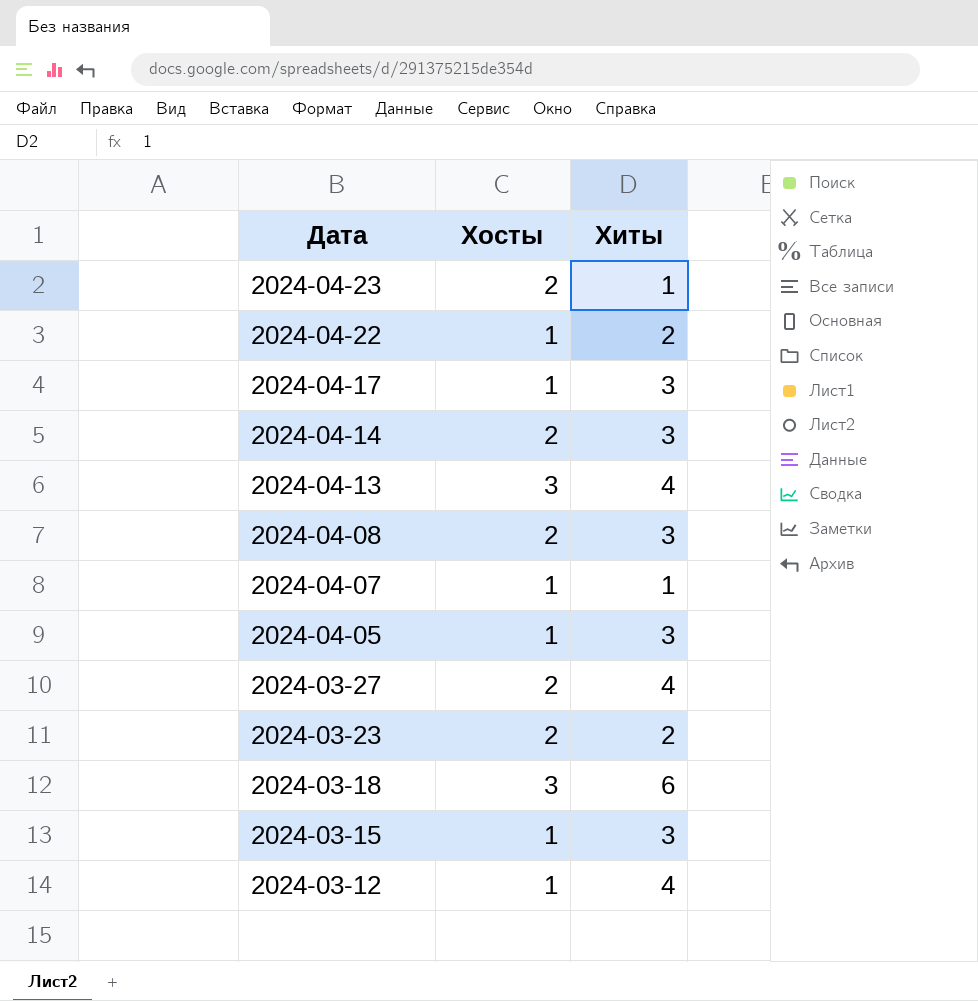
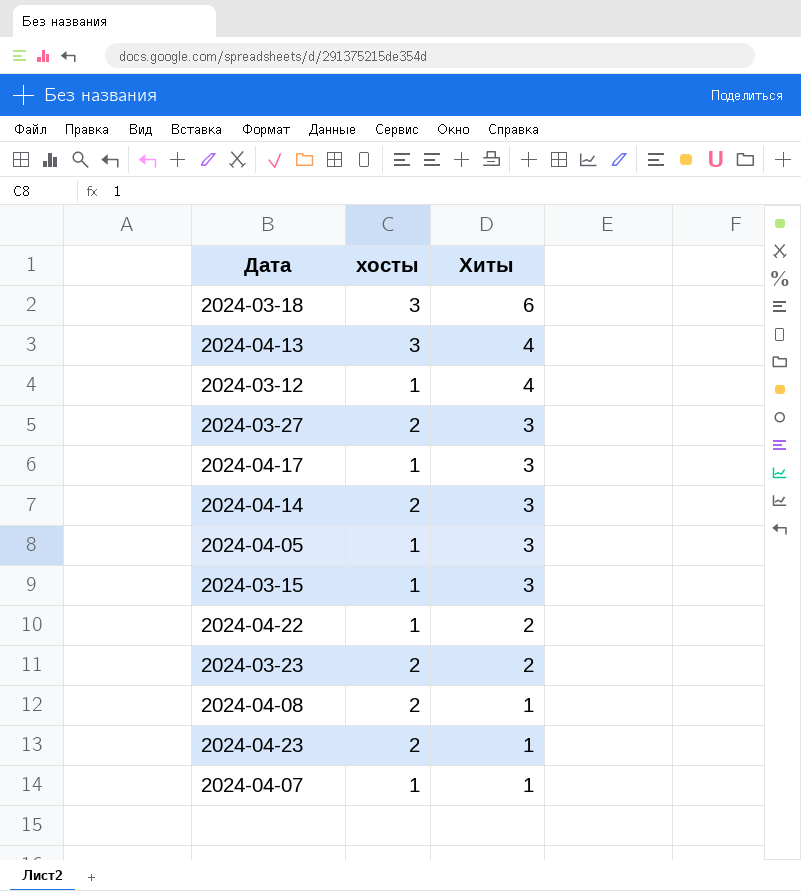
row order: Дата descending -> Хиты descending
column name: Хосты -> хосты
2024-03-27 | Хиты: 4 -> 3
2024-04-08 | Хиты: 3 -> 1

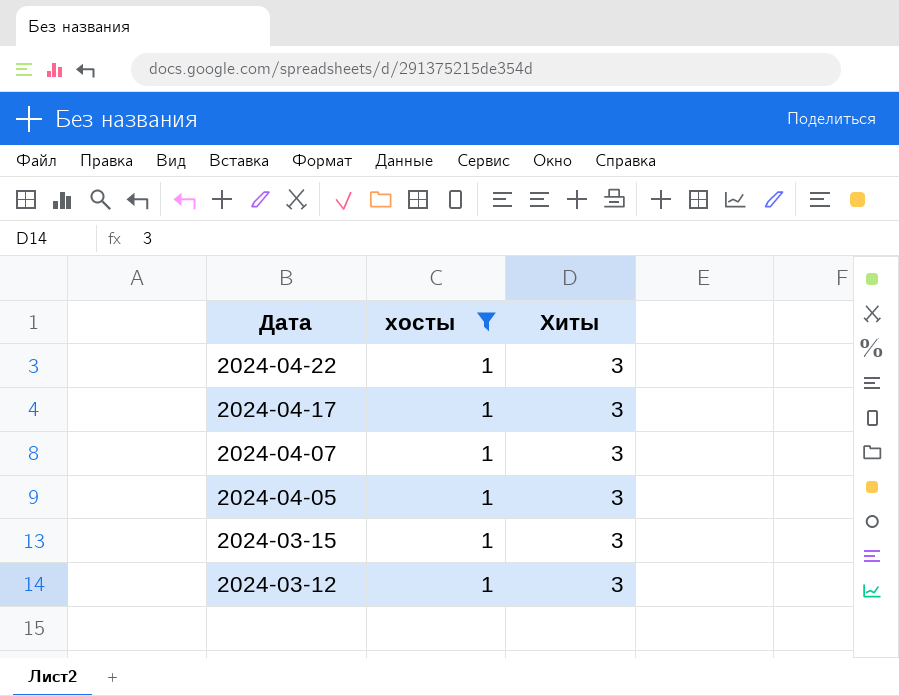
filter: none -> хосты = 1
row order: Хиты descending -> Дата descending
2024-04-22 | Хиты: 2 -> 3
2024-04-07 | Хиты: 1 -> 3
2024-03-12 | Хиты: 4 -> 3

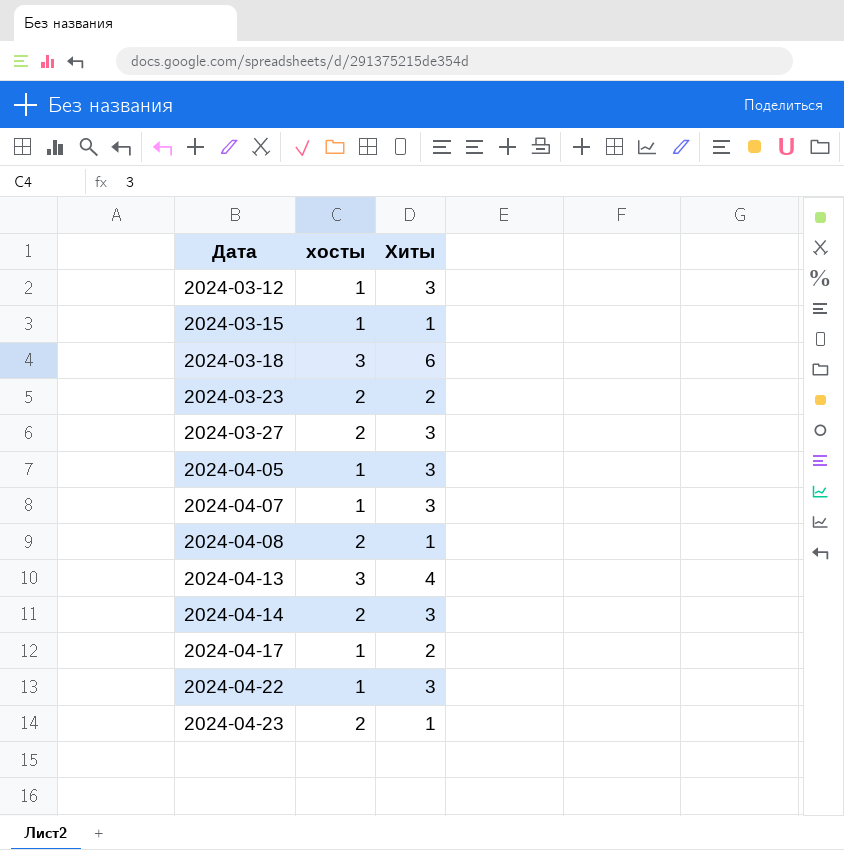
filter: хосты = 1 -> none
row order: Дата descending -> Дата ascending
2024-03-15 | Хиты: 3 -> 1
2024-04-17 | Хиты: 3 -> 2

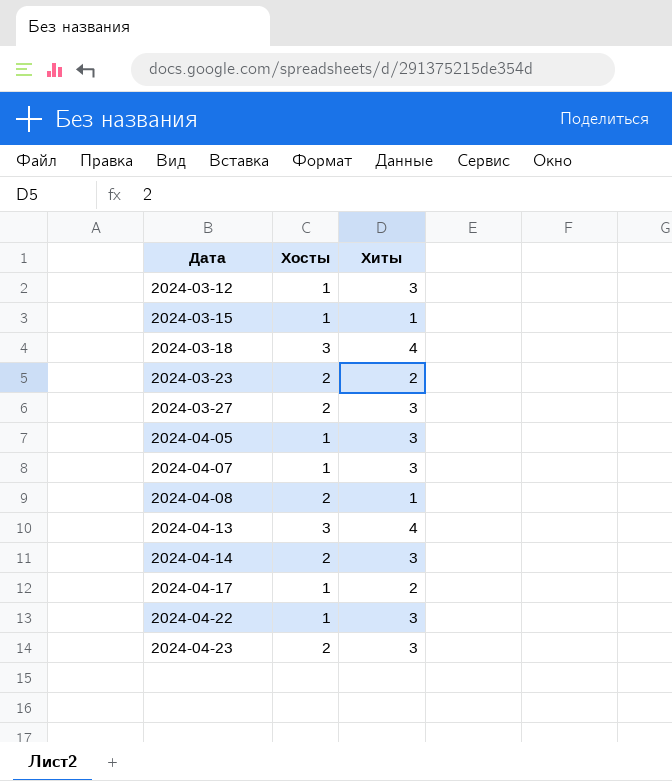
column name: хосты -> Хосты
2024-03-18 | Хиты: 6 -> 4
2024-04-23 | Хиты: 1 -> 3

